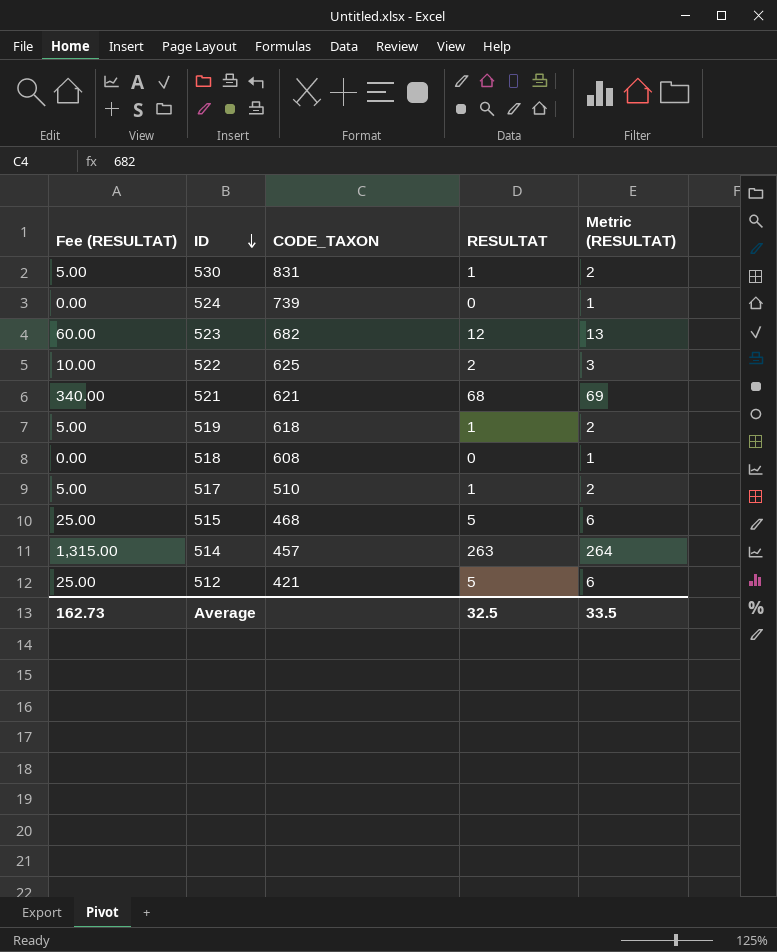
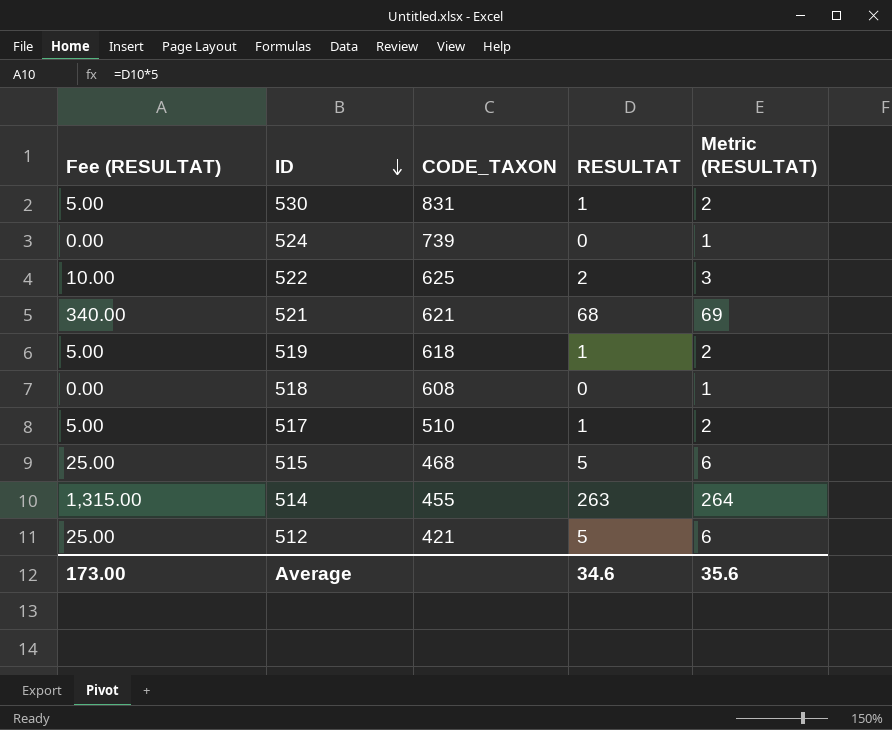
row 523: 60.00 | 682 | 12 | 13 -> none
514 | CODE_TAXON: 457 -> 455
Average | Fee (RESULTAT): 162.73 -> 173.00
Average | RESULTAT: 32.5 -> 34.6
Average | Metric (RESULTAT): 33.5 -> 35.6

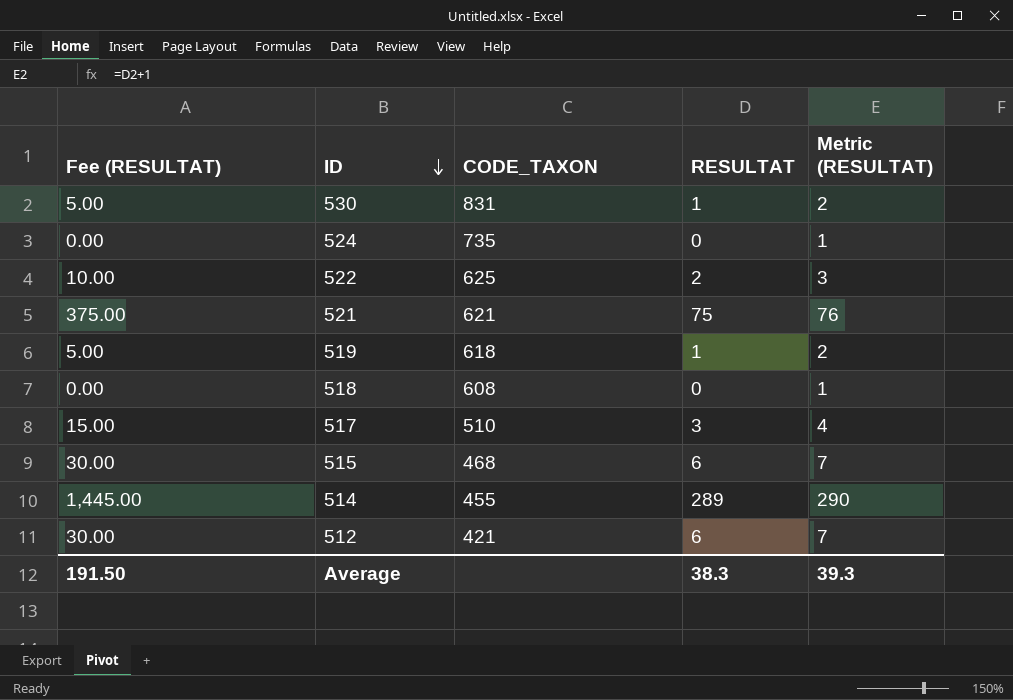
524 | CODE_TAXON: 739 -> 735
521 | Fee (RESULTAT): 340.00 -> 375.00
521 | RESULTAT: 68 -> 75
521 | Metric (RESULTAT): 69 -> 76
517 | Fee (RESULTAT): 5.00 -> 15.00
517 | RESULTAT: 1 -> 3
517 | Metric (RESULTAT): 2 -> 4
515 | Fee (RESULTAT): 25.00 -> 30.00
515 | RESULTAT: 5 -> 6
515 | Metric (RESULTAT): 6 -> 7
514 | Fee (RESULTAT): 1,315.00 -> 1,445.00
514 | RESULTAT: 263 -> 289
514 | Metric (RESULTAT): 264 -> 290
512 | Fee (RESULTAT): 25.00 -> 30.00
512 | RESULTAT: 5 -> 6
512 | Metric (RESULTAT): 6 -> 7
Average | Fee (RESULTAT): 173.00 -> 191.50
Average | RESULTAT: 34.6 -> 38.3
Average | Metric (RESULTAT): 35.6 -> 39.3

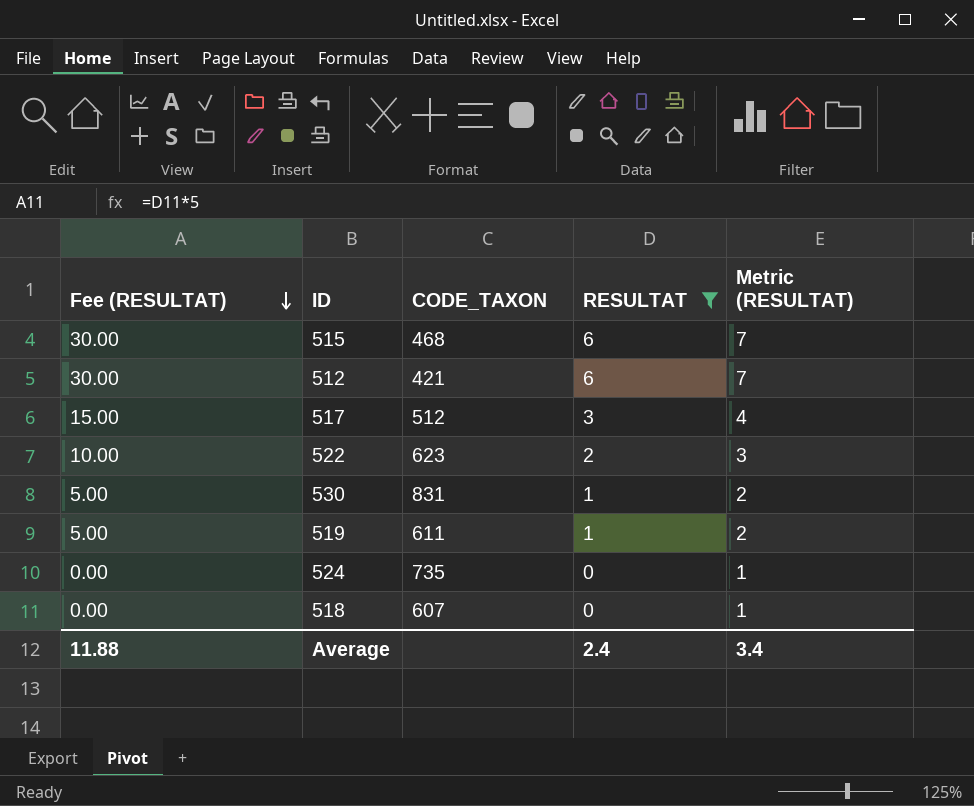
filter: none -> RESULTAT <= 6
row order: ID descending -> Fee (RESULTAT) descending
517 | CODE_TAXON: 510 -> 512
522 | CODE_TAXON: 625 -> 623
519 | CODE_TAXON: 618 -> 611
518 | CODE_TAXON: 608 -> 607
Average | Fee (RESULTAT): 191.50 -> 11.88
Average | RESULTAT: 38.3 -> 2.4
Average | Metric (RESULTAT): 39.3 -> 3.4

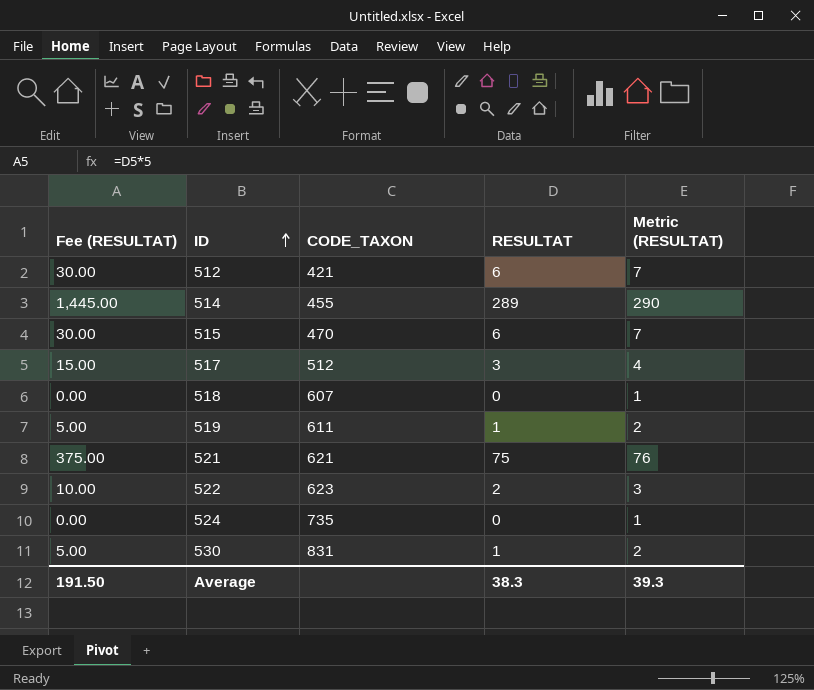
filter: RESULTAT <= 6 -> none
row order: Fee (RESULTAT) descending -> ID ascending
515 | CODE_TAXON: 468 -> 470
Average | Fee (RESULTAT): 11.88 -> 191.50
Average | RESULTAT: 2.4 -> 38.3
Average | Metric (RESULTAT): 3.4 -> 39.3

